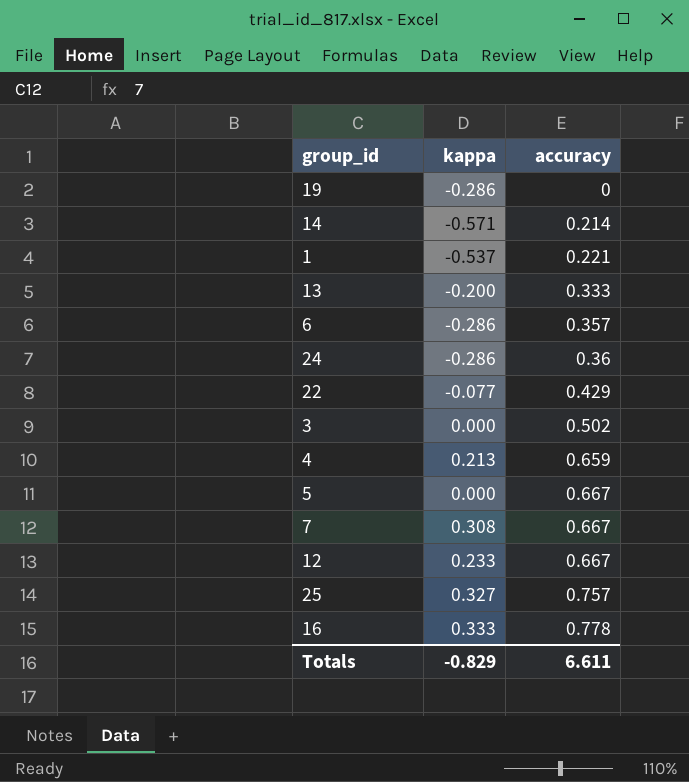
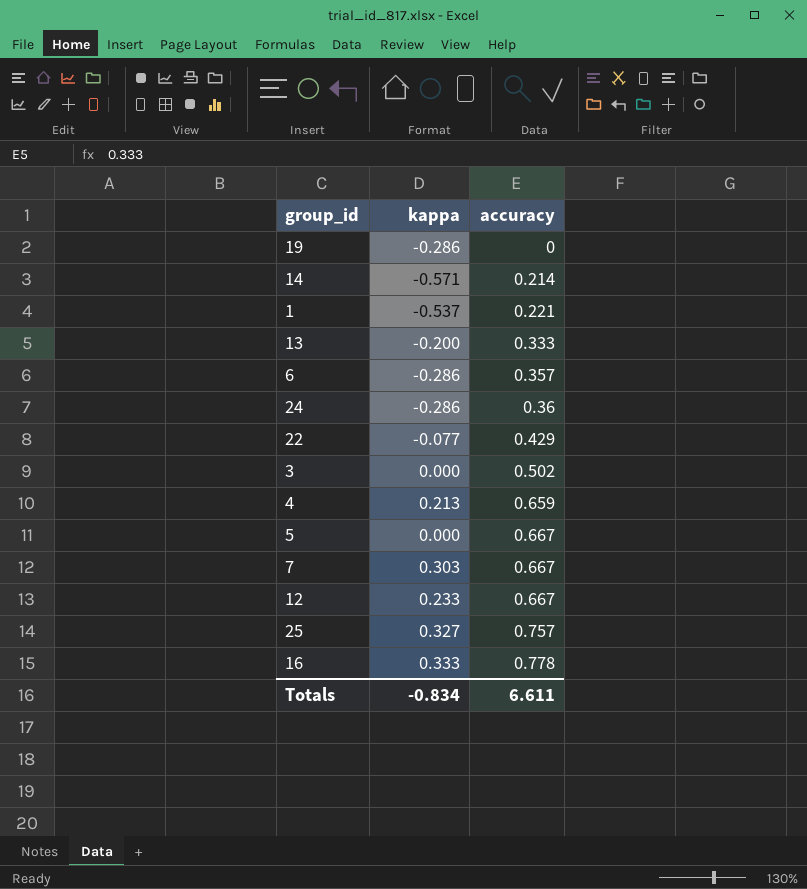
7 | kappa: 0.308 -> 0.303
Totals | kappa: -0.829 -> -0.834

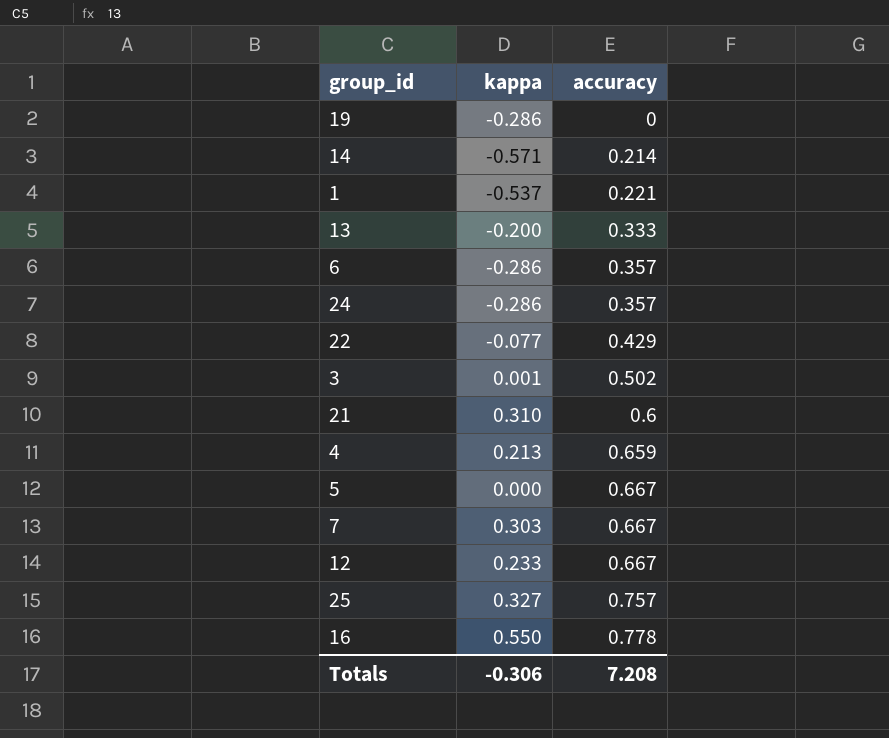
24 | accuracy: 0.36 -> 0.357
3 | kappa: 0.000 -> 0.001
row 21: none -> 0.310 | 0.6
16 | kappa: 0.333 -> 0.550
Totals | kappa: -0.834 -> -0.306
Totals | accuracy: 6.611 -> 7.208

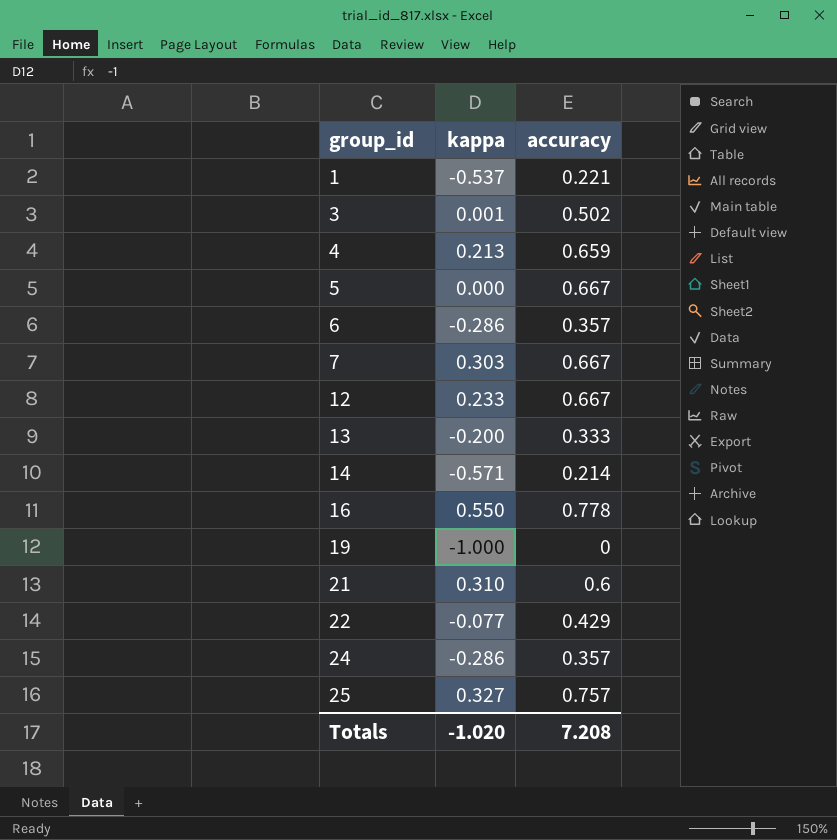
row order: accuracy ascending -> group_id ascending
19 | kappa: -0.286 -> -1.000
Totals | kappa: -0.306 -> -1.020

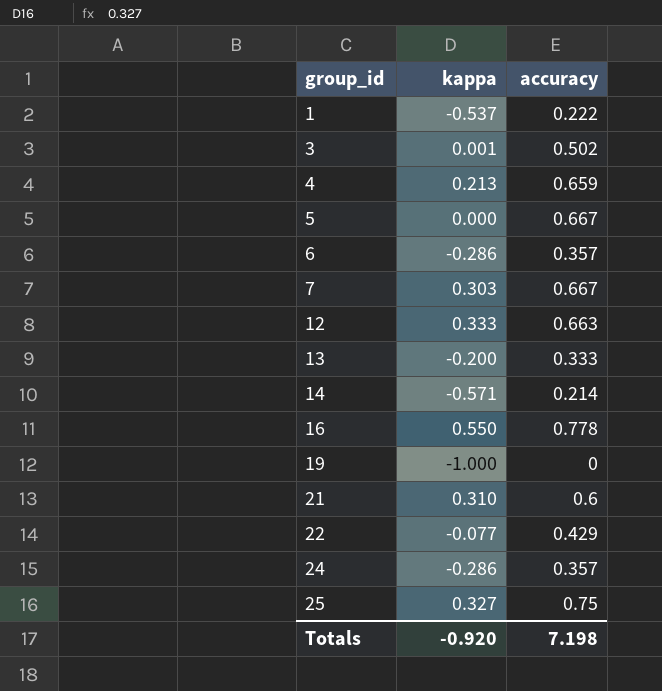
1 | accuracy: 0.221 -> 0.222
12 | kappa: 0.233 -> 0.333
12 | accuracy: 0.667 -> 0.663
25 | accuracy: 0.757 -> 0.75
Totals | kappa: -1.020 -> -0.920
Totals | accuracy: 7.208 -> 7.198

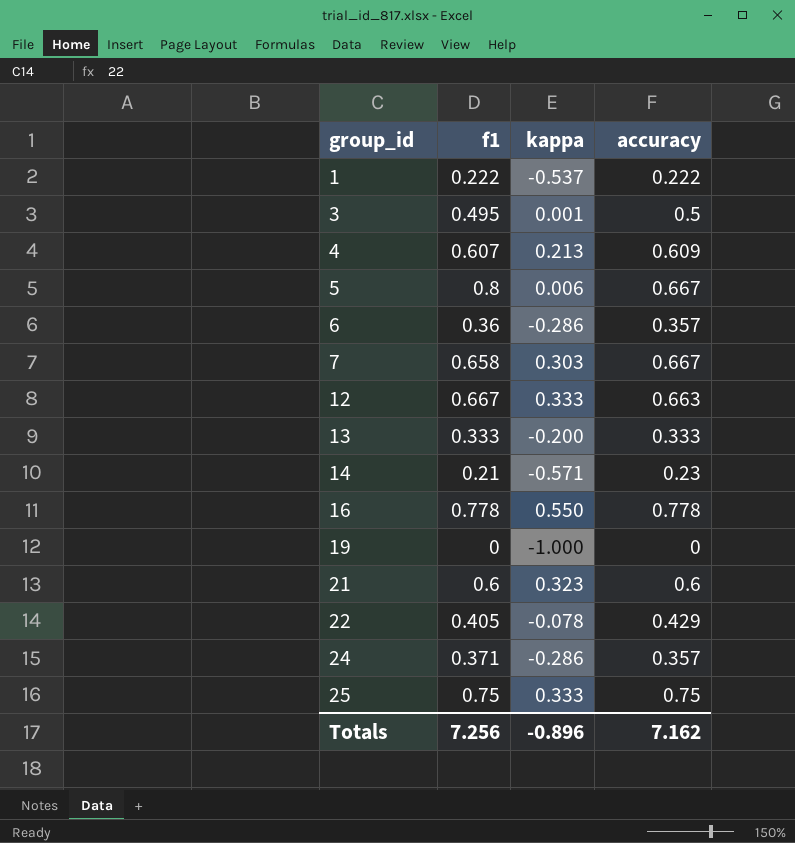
column f1 | position: none -> 2
3 | accuracy: 0.502 -> 0.5
4 | accuracy: 0.659 -> 0.609
5 | kappa: 0.000 -> 0.006
14 | accuracy: 0.214 -> 0.23
21 | kappa: 0.310 -> 0.323
22 | kappa: -0.077 -> -0.078
25 | kappa: 0.327 -> 0.333
Totals | kappa: -0.920 -> -0.896
Totals | accuracy: 7.198 -> 7.162

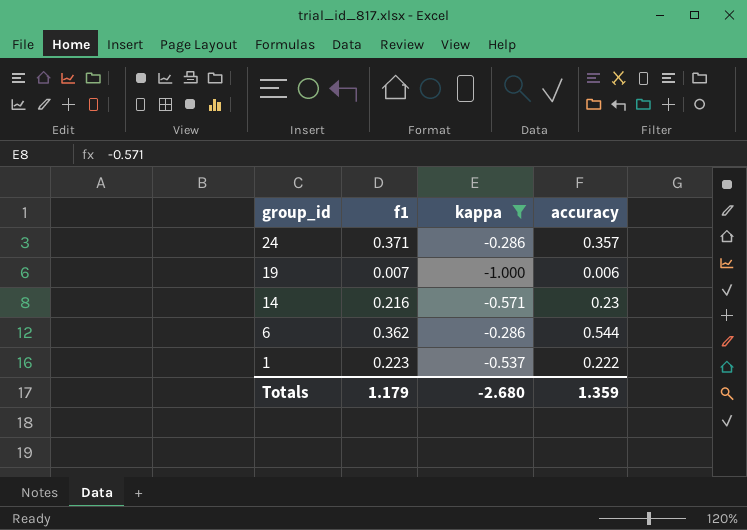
filter: none -> kappa <= -0.286
row order: group_id ascending -> group_id descending
19 | f1: 0 -> 0.007
19 | accuracy: 0 -> 0.006
14 | f1: 0.21 -> 0.216
6 | f1: 0.36 -> 0.362
6 | accuracy: 0.357 -> 0.544
1 | f1: 0.222 -> 0.223
Totals | f1: 7.256 -> 1.179
Totals | kappa: -0.896 -> -2.680
Totals | accuracy: 7.162 -> 1.359

